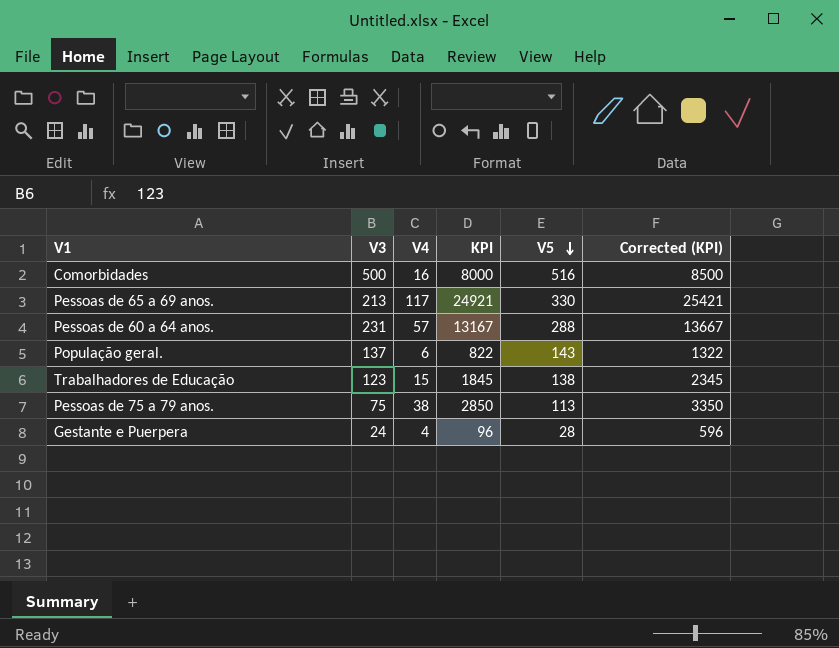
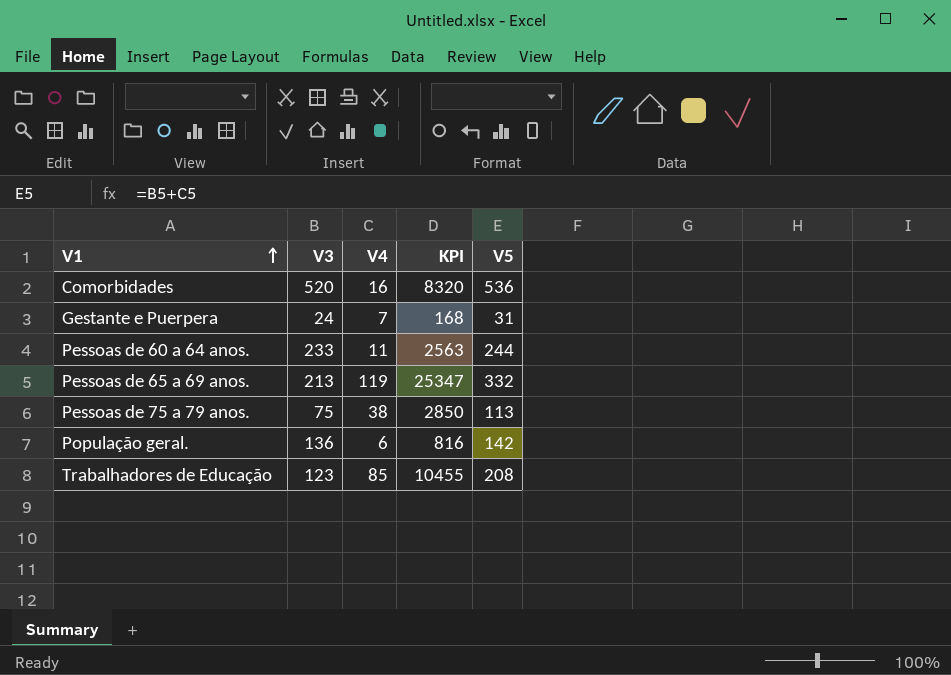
row order: V5 descending -> V1 ascending
column Corrected (KPI) | formula: [KPI] + 500 -> none
Comorbidades | V3: 500 -> 520
Comorbidades | KPI: 8000 -> 8320
Comorbidades | V5: 516 -> 536
Gestante e Puerpera | V4: 4 -> 7
Gestante e Puerpera | KPI: 96 -> 168
Gestante e Puerpera | V5: 28 -> 31
Pessoas de 60 a 64 anos. | V3: 231 -> 233
Pessoas de 60 a 64 anos. | V4: 57 -> 11
Pessoas de 60 a 64 anos. | KPI: 13167 -> 2563
Pessoas de 60 a 64 anos. | V5: 288 -> 244
Pessoas de 65 a 69 anos. | V4: 117 -> 119
Pessoas de 65 a 69 anos. | KPI: 24921 -> 25347
Pessoas de 65 a 69 anos. | V5: 330 -> 332
População geral. | V3: 137 -> 136
População geral. | KPI: 822 -> 816
População geral. | V5: 143 -> 142
Trabalhadores de Educação | V4: 15 -> 85
Trabalhadores de Educação | KPI: 1845 -> 10455
Trabalhadores de Educação | V5: 138 -> 208

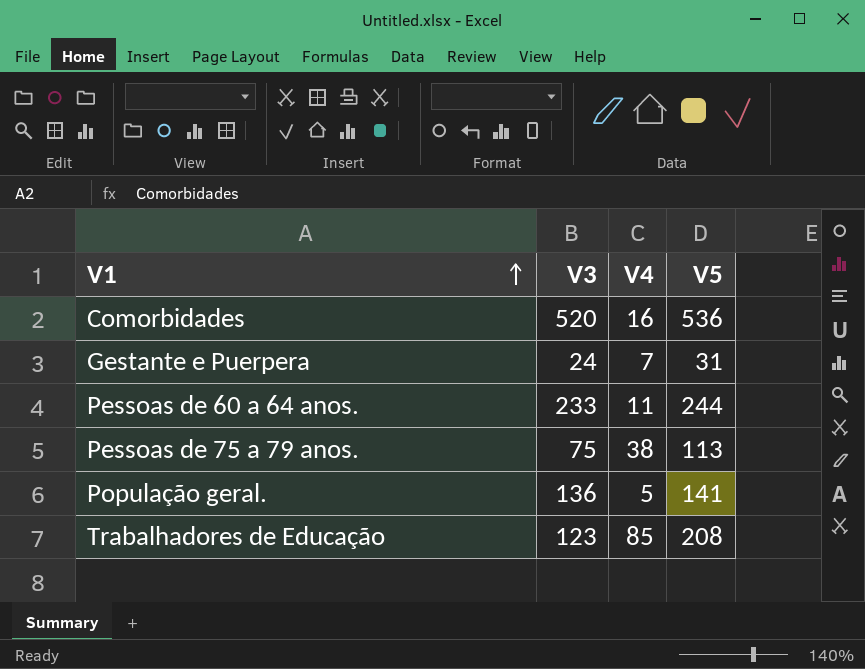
column KPI | formula: [V3] * [V4] -> none
row Pessoas de 65 a 69 anos.: 213 | 119 | 25347 | 332 -> none
População geral. | V4: 6 -> 5
População geral. | V5: 142 -> 141

